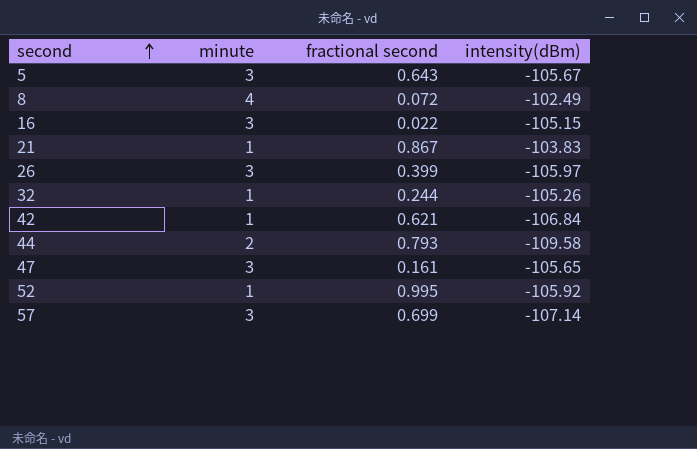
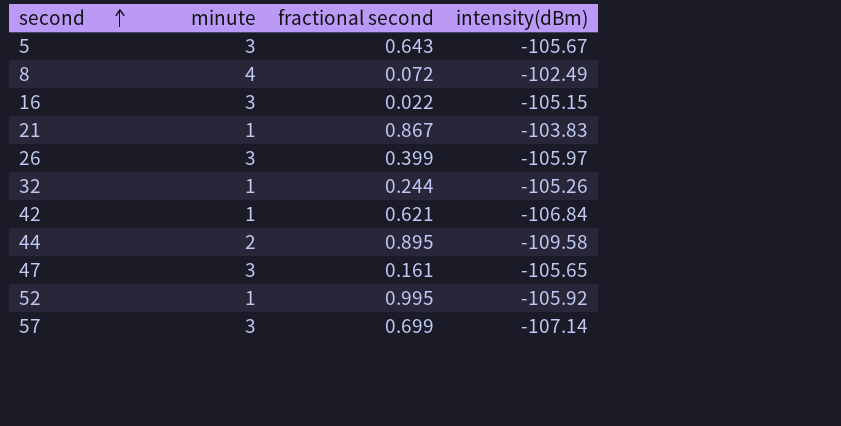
44 | fractional second: 0.793 -> 0.895

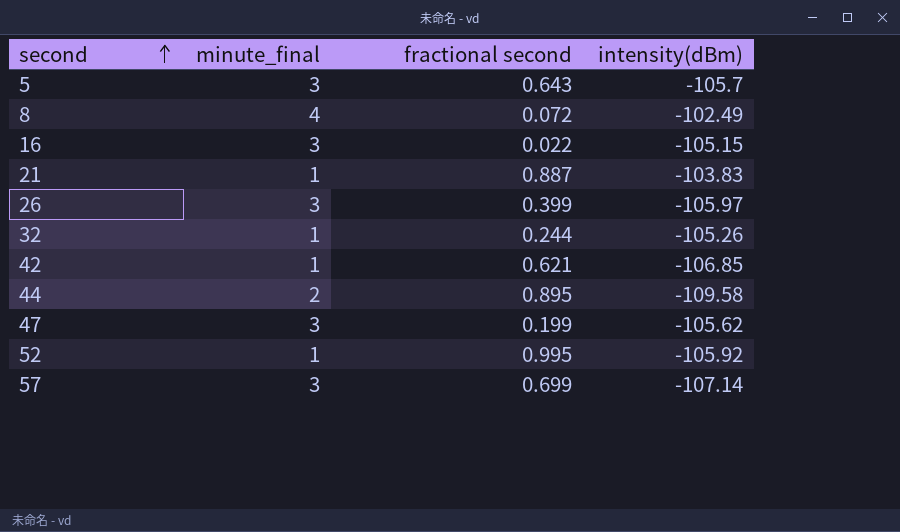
column name: minute -> minute_final
5 | intensity(dBm): -105.67 -> -105.7
21 | fractional second: 0.867 -> 0.887
42 | intensity(dBm): -106.84 -> -106.85
47 | fractional second: 0.161 -> 0.199
47 | intensity(dBm): -105.65 -> -105.62

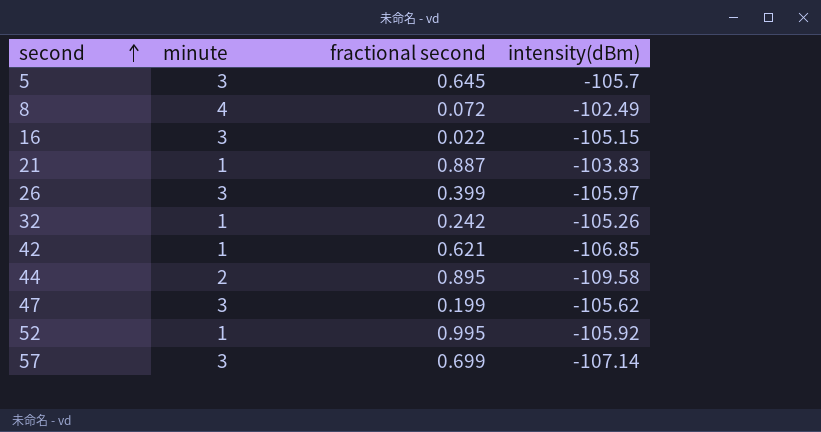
column name: minute_final -> minute
5 | fractional second: 0.643 -> 0.645
32 | fractional second: 0.244 -> 0.242

